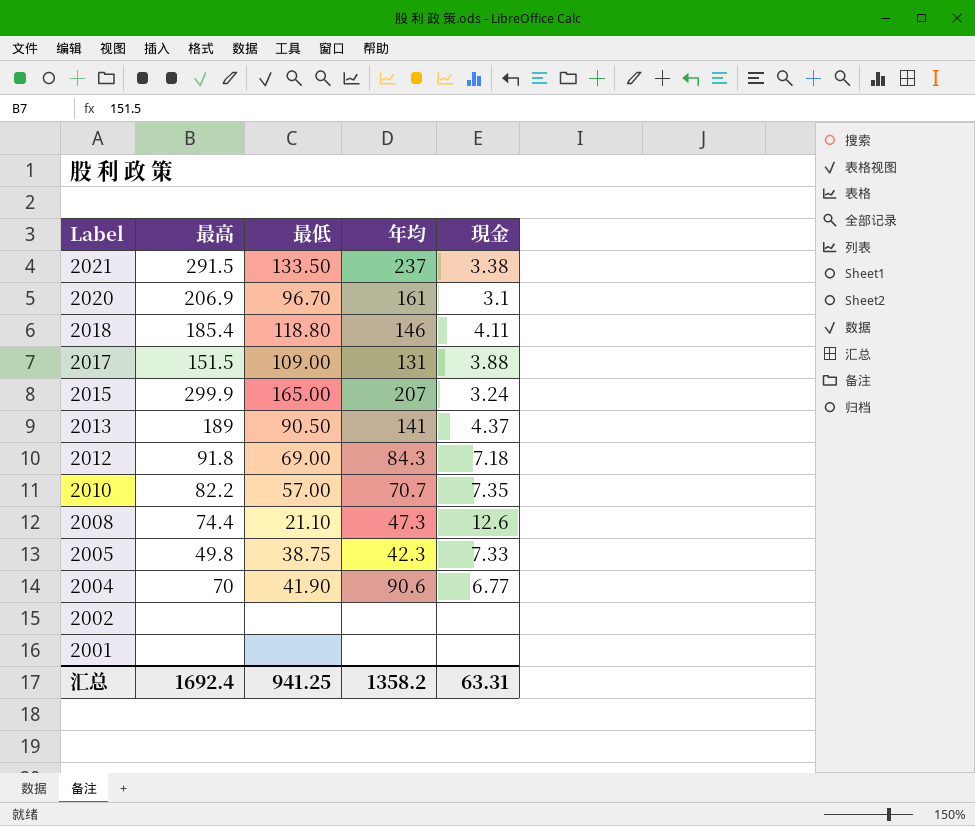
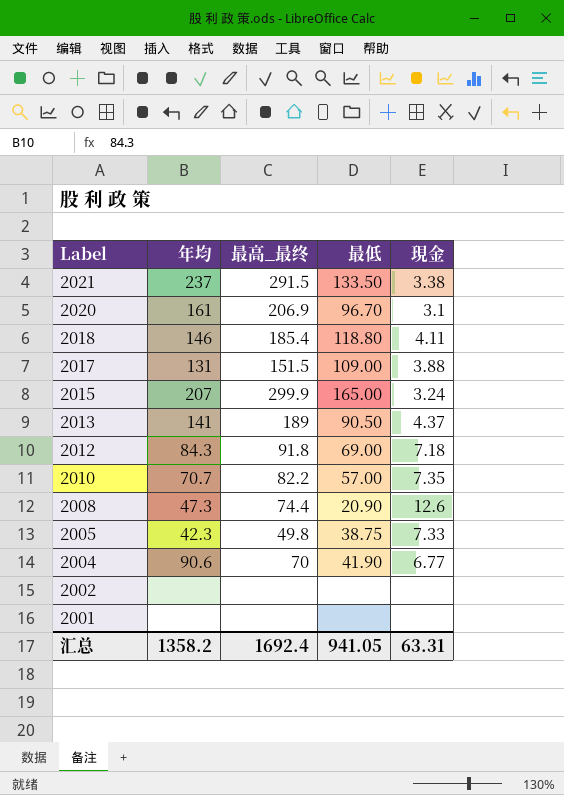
column 年均 | position: 4 -> 2
column name: 最高 -> 最高_最终
2008 | 最低: 21.10 -> 20.90
汇总 | 最低: 941.25 -> 941.05

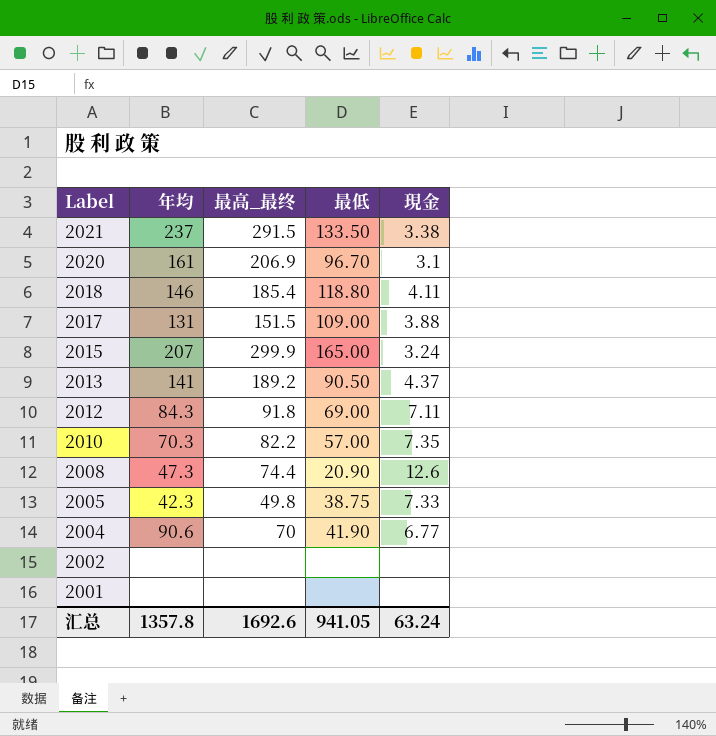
2013 | 最高_最终: 189 -> 189.2
2012 | 現金: 7.18 -> 7.11
2010 | 年均: 70.7 -> 70.3
汇总 | 年均: 1358.2 -> 1357.8
汇总 | 最高_最终: 1692.4 -> 1692.6
汇总 | 現金: 63.31 -> 63.24

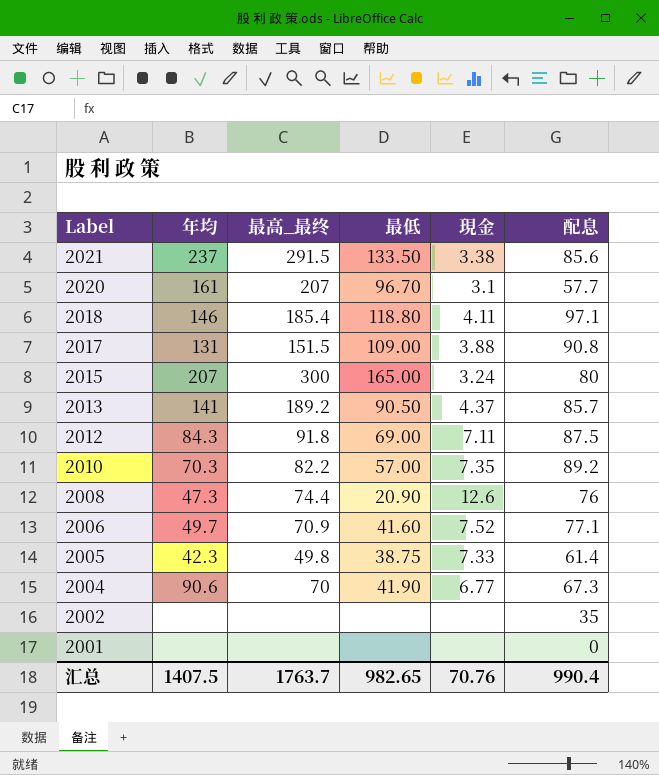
column 配息 | position: none -> 6
2020 | 最高_最终: 206.9 -> 207
2015 | 最高_最终: 299.9 -> 300
row 2006: none -> 49.7 | 70.9 | 41.60 | 7.52 | 77.1
汇总 | 年均: 1357.8 -> 1407.5
汇总 | 最高_最终: 1692.6 -> 1763.7
汇总 | 最低: 941.05 -> 982.65
汇总 | 現金: 63.24 -> 70.76

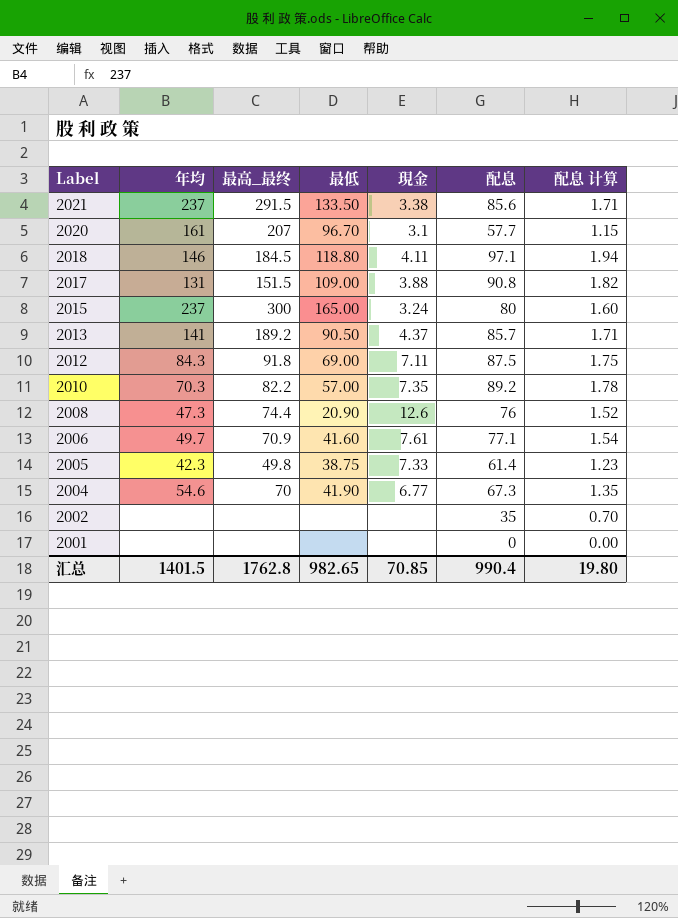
column 配息 计算 | formula: none -> [配息] * 0.02
2018 | 最高_最终: 185.4 -> 184.5
2015 | 年均: 207 -> 237
2006 | 現金: 7.52 -> 7.61
2004 | 年均: 90.6 -> 54.6
汇总 | 年均: 1407.5 -> 1401.5
汇总 | 最高_最终: 1763.7 -> 1762.8
汇总 | 現金: 70.76 -> 70.85

